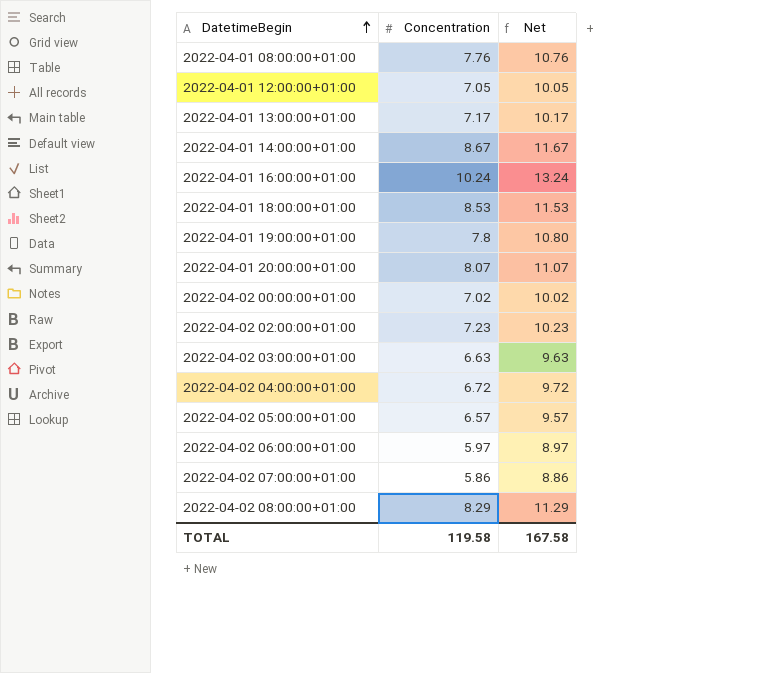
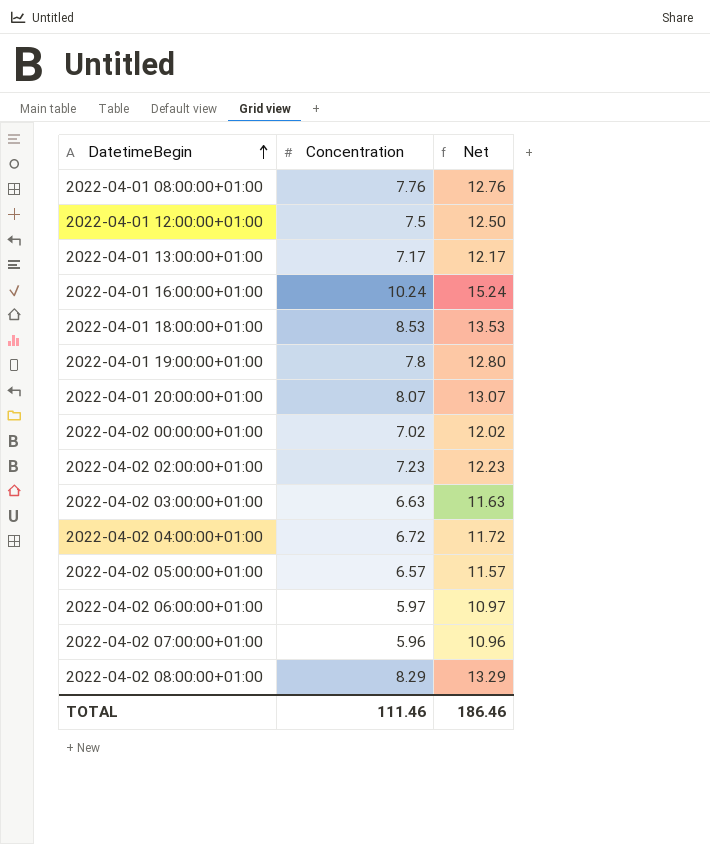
column Net | formula: [Concentration] + 3 -> [Concentration] + 5
row 2022-04-01 14:00:00+01:00: 8.67 | 11.67 -> none
2022-04-01 12:00:00+01:00 | Concentration: 7.05 -> 7.5
2022-04-02 07:00:00+01:00 | Concentration: 5.86 -> 5.96
TOTAL | Concentration: 119.58 -> 111.46
TOTAL | Net: 167.58 -> 186.46

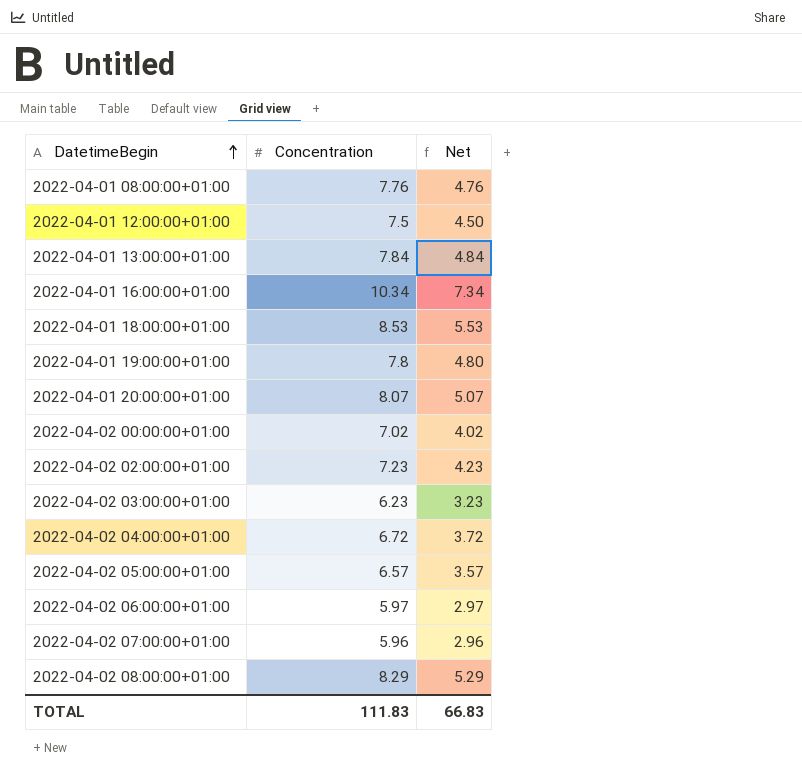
column Net | formula: [Concentration] + 5 -> [Concentration] - 3
2022-04-01 13:00:00+01:00 | Concentration: 7.17 -> 7.84
2022-04-01 16:00:00+01:00 | Concentration: 10.24 -> 10.34
2022-04-02 03:00:00+01:00 | Concentration: 6.63 -> 6.23
TOTAL | Concentration: 111.46 -> 111.83
TOTAL | Net: 186.46 -> 66.83

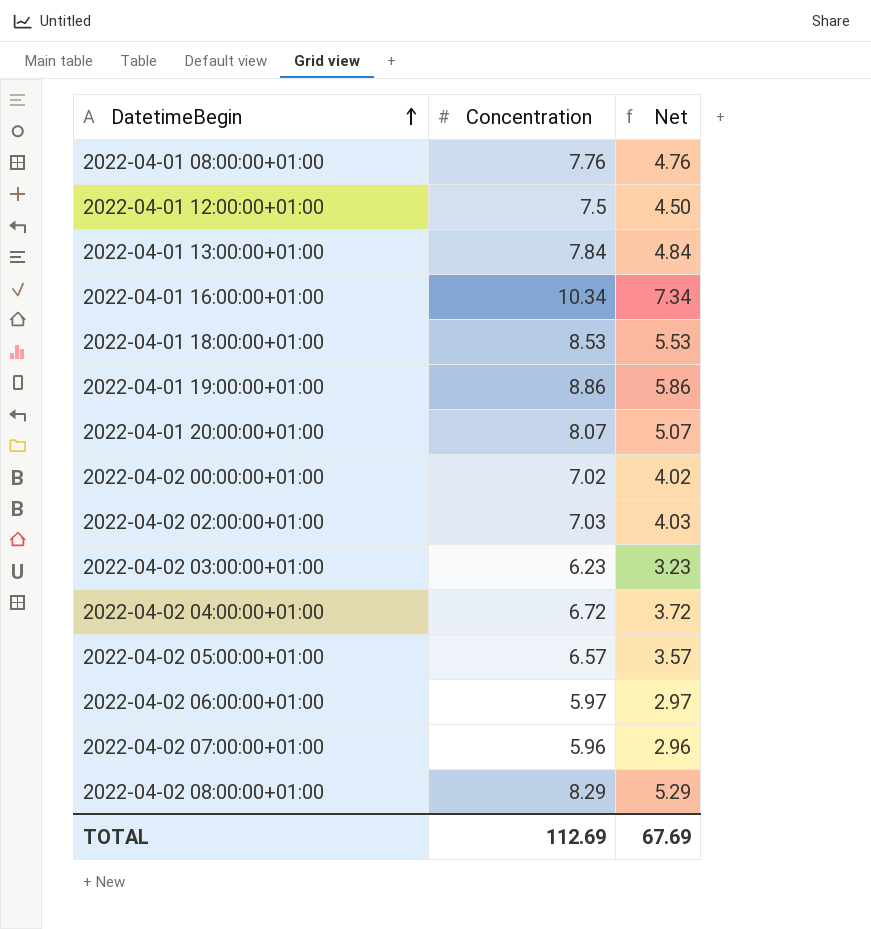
2022-04-01 19:00:00+01:00 | Concentration: 7.8 -> 8.86
2022-04-01 19:00:00+01:00 | Net: 4.80 -> 5.86
2022-04-02 02:00:00+01:00 | Concentration: 7.23 -> 7.03
2022-04-02 02:00:00+01:00 | Net: 4.23 -> 4.03
TOTAL | Concentration: 111.83 -> 112.69
TOTAL | Net: 66.83 -> 67.69

